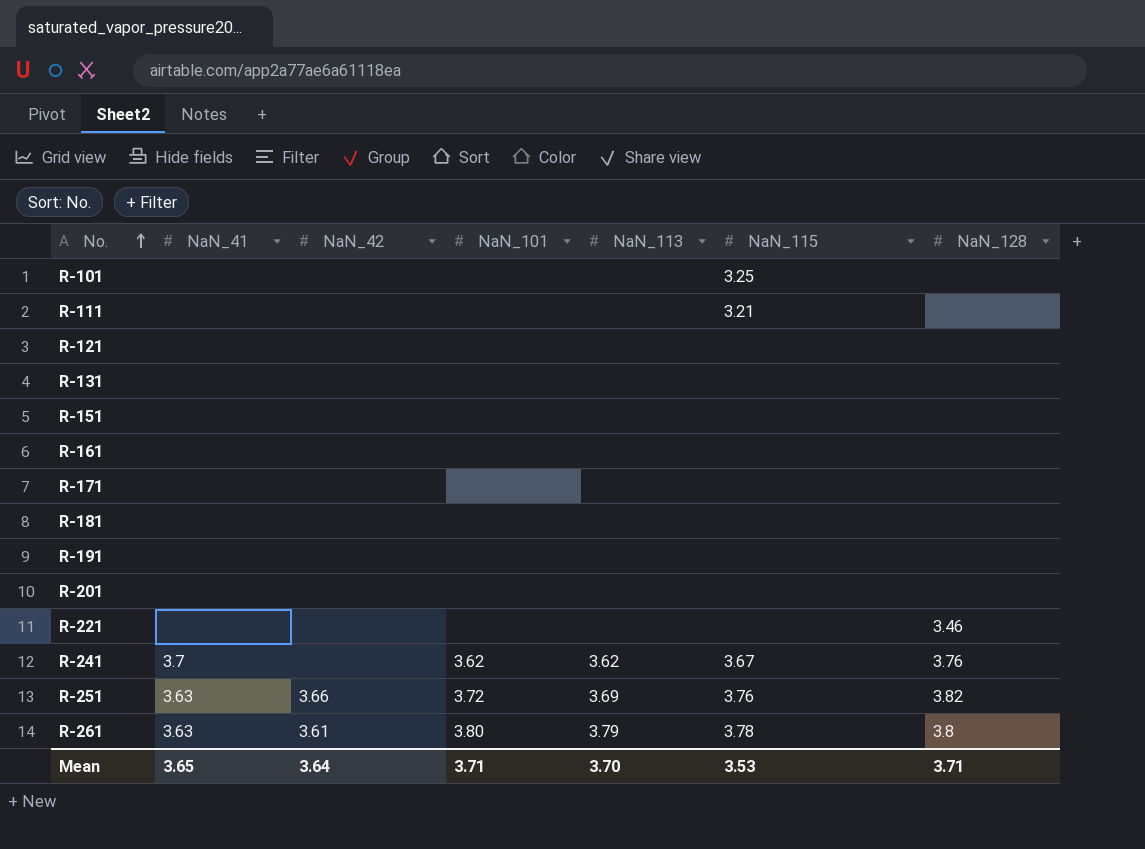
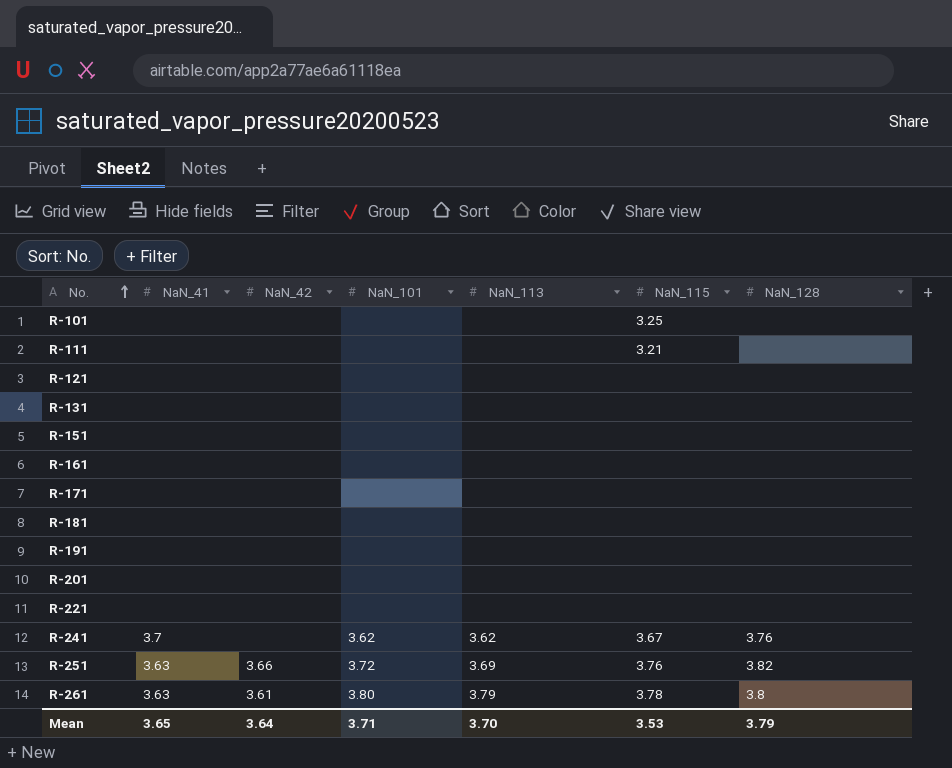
R-221 | NaN_128: 3.46 -> none
Mean | NaN_128: 3.71 -> 3.79

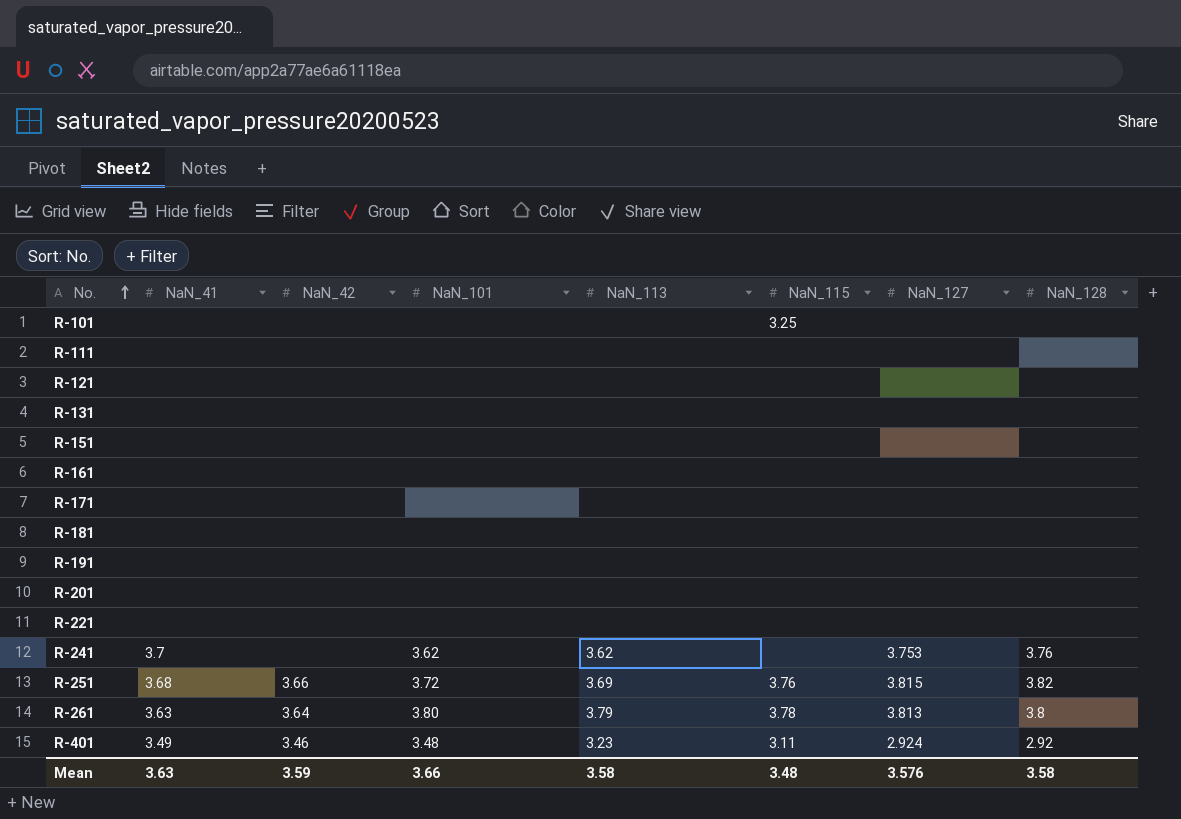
column NaN_127 | position: none -> 7
R-111 | NaN_115: 3.21 -> none
R-241 | NaN_115: 3.67 -> none
R-251 | NaN_41: 3.63 -> 3.68
R-261 | NaN_42: 3.61 -> 3.64
row R-401: none -> 3.49 | 3.46 | 3.48 | 3.23 | 3.11 | 2.924 | 2.92
Mean | NaN_41: 3.65 -> 3.63
Mean | NaN_42: 3.64 -> 3.59
Mean | NaN_101: 3.71 -> 3.66
Mean | NaN_113: 3.70 -> 3.58
Mean | NaN_115: 3.53 -> 3.48
Mean | NaN_128: 3.79 -> 3.58

